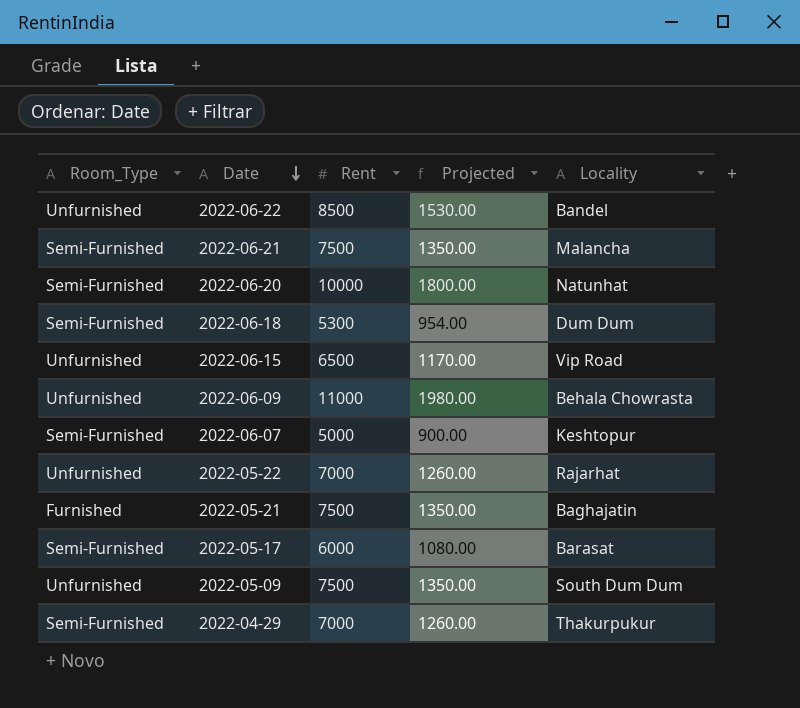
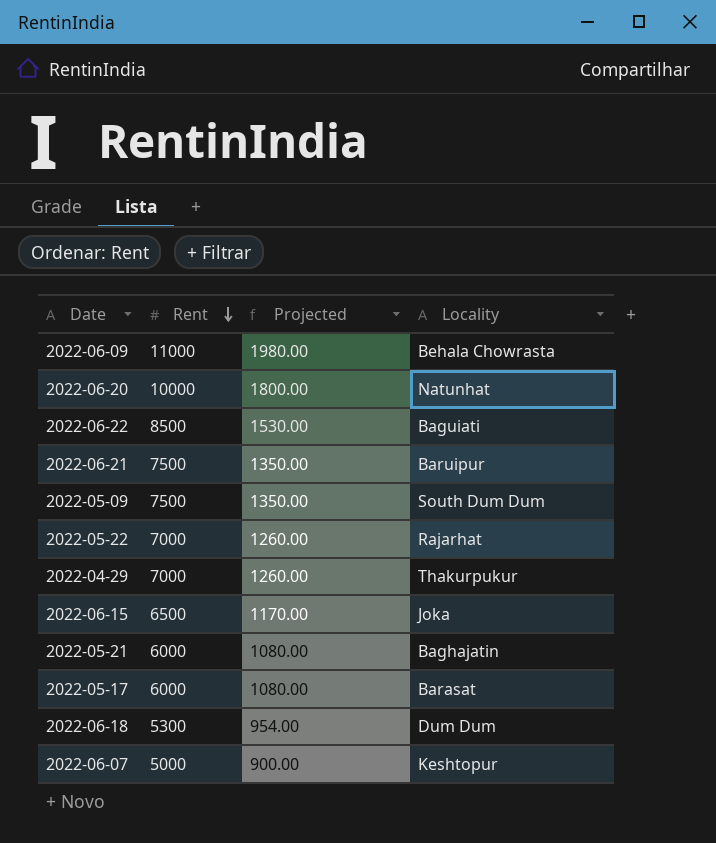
row order: Date descending -> Rent descending
column Room_Type | position: 1 -> none
2022-06-22 | Locality: Bandel -> Baguiati
2022-06-21 | Locality: Malancha -> Baruipur
2022-06-15 | Locality: Vip Road -> Joka
2022-05-21 | Rent: 7500 -> 6000
2022-05-21 | Projected: 1350.00 -> 1080.00

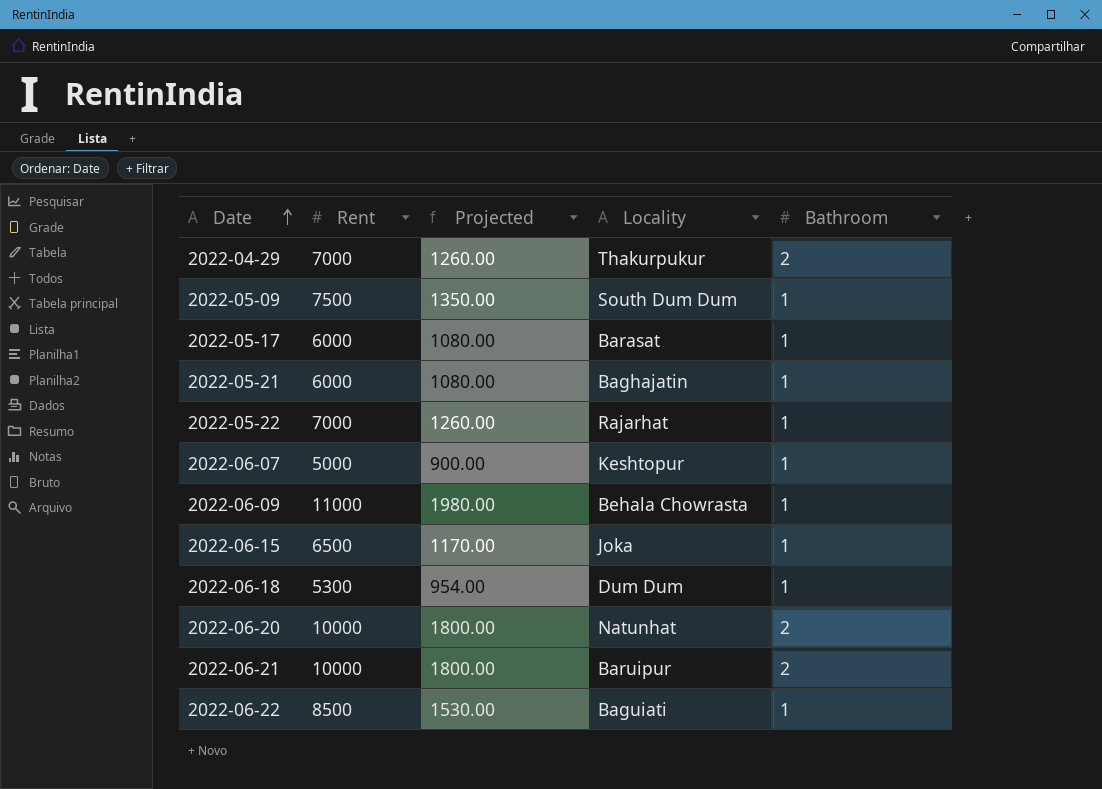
row order: Rent descending -> Date ascending
column Bathroom | position: none -> 5
2022-06-21 | Rent: 7500 -> 10000
2022-06-21 | Projected: 1350.00 -> 1800.00

